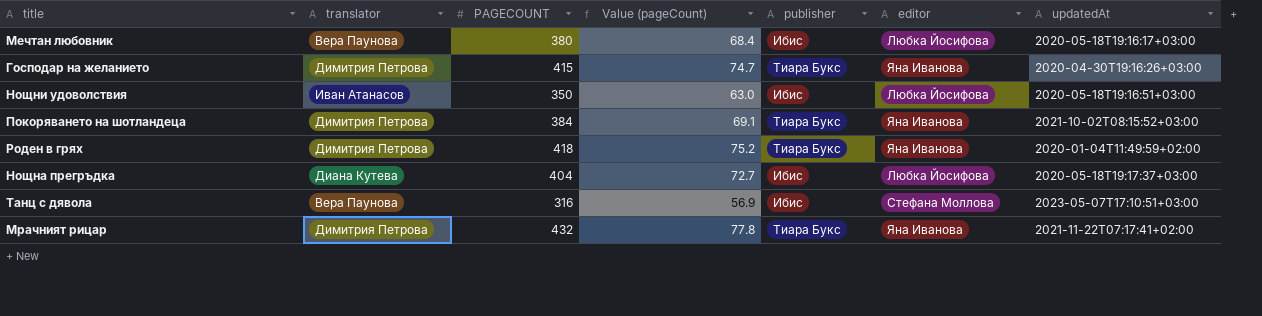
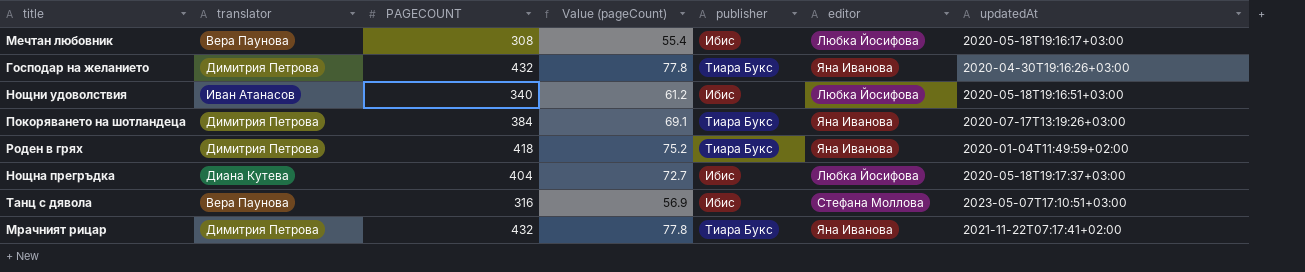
Мечтан любовник | PAGECOUNT: 380 -> 308
Мечтан любовник | Value (pageCount): 68.4 -> 55.4
Господар на желанието | PAGECOUNT: 415 -> 432
Господар на желанието | Value (pageCount): 74.7 -> 77.8
Нощни удоволствия | PAGECOUNT: 350 -> 340
Нощни удоволствия | Value (pageCount): 63.0 -> 61.2
Покоряването на шотландеца | updatedAt: 2021-10-02T08:15:52+03:00 -> 2020-07-17T13:19:26+03:00

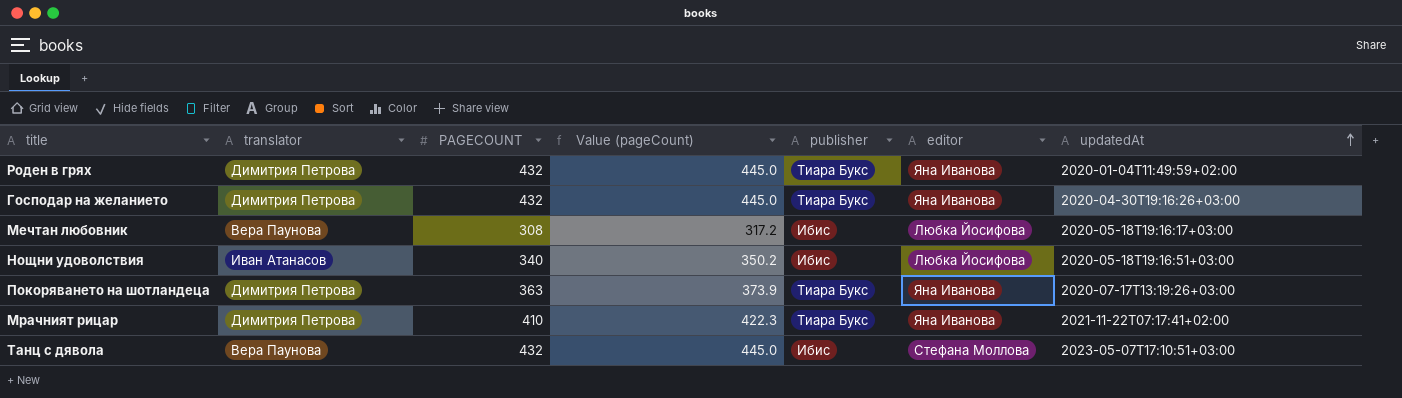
row order: none -> updatedAt ascending
column Value (pageCount) | formula: [PAGECOUNT] * 0.18 -> [PAGECOUNT] * 1.03
row Нощна прегръдка: Диана Кутева | 404 | 72.7 | Ибис | Любка Йосифова | 2020-05-18T19:17:37+03:00 -> none
Роден в грях | PAGECOUNT: 418 -> 432
Покоряването на шотландеца | PAGECOUNT: 384 -> 363
Мрачният рицар | PAGECOUNT: 432 -> 410
Танц с дявола | PAGECOUNT: 316 -> 432

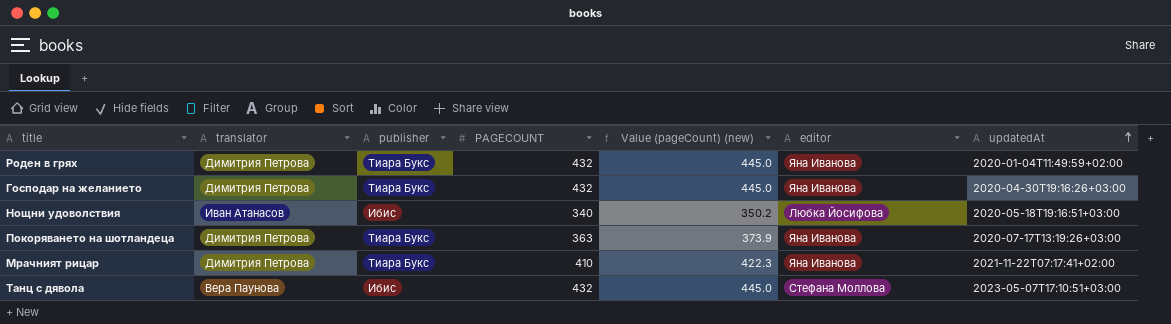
column publisher | position: 5 -> 3
column name: Value (pageCount) -> Value (pageCount) (new)
row Мечтан любовник: Вера Паунова | 308 | 317.2 | Ибис | Любка Йосифова | 2020-05-18T19:16:17+03:00 -> none

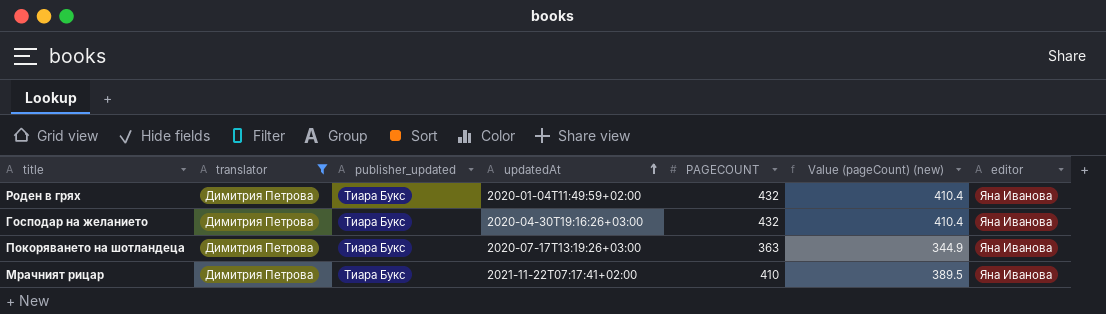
filter: none -> translator = Димитрия Петрова
column name: publisher -> publisher_updated
column updatedAt | position: 7 -> 4
column Value (pageCount) (new) | formula: [PAGECOUNT] * 1.03 -> [PAGECOUNT] * 0.95

